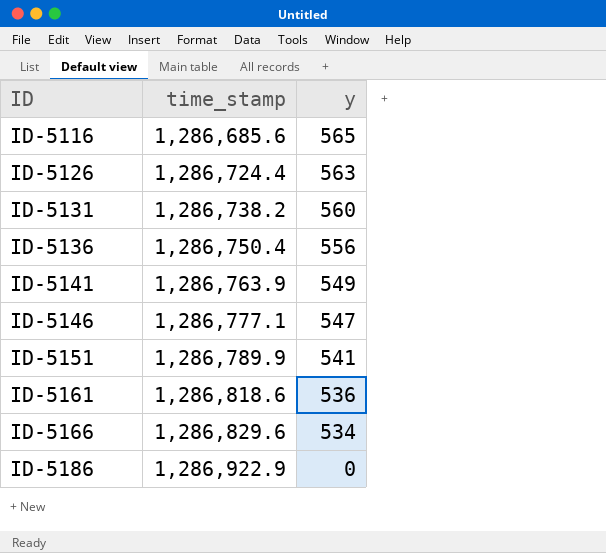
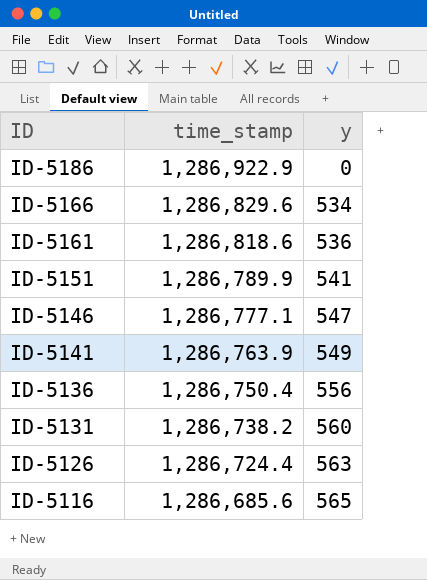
row order: ID ascending -> ID descending

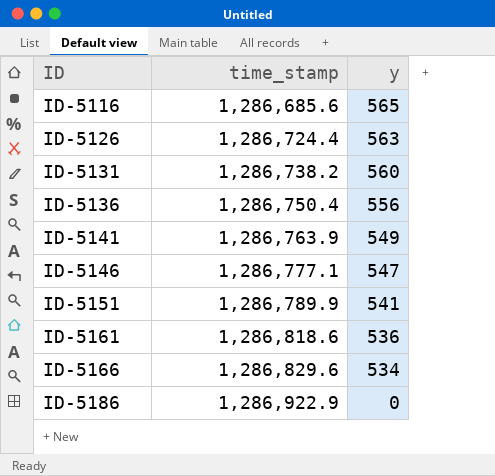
row order: ID descending -> ID ascending

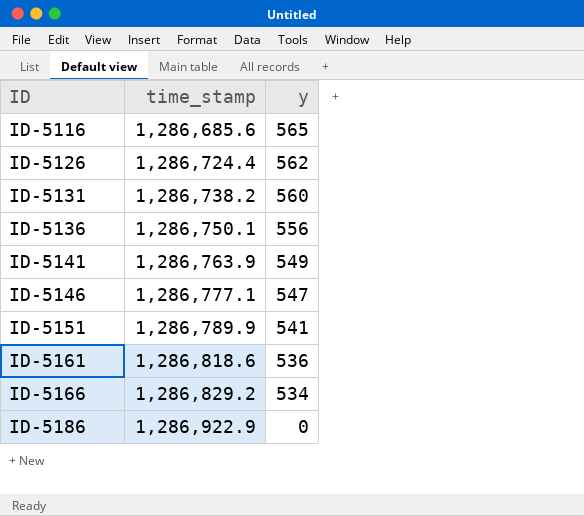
ID-5126 | y: 563 -> 562
ID-5136 | time_stamp: 1,286,750.4 -> 1,286,750.1
ID-5166 | time_stamp: 1,286,829.6 -> 1,286,829.2

